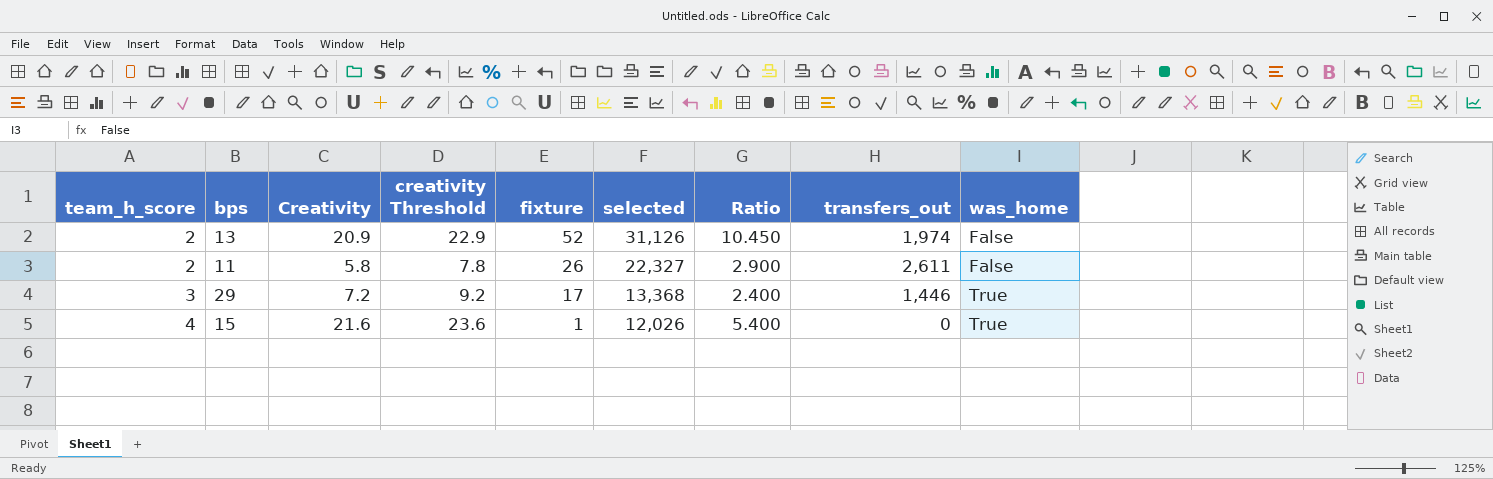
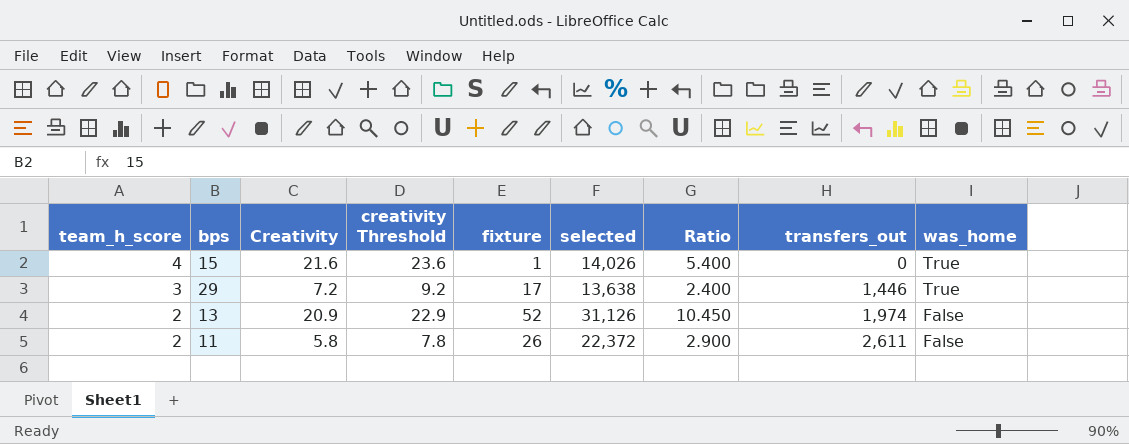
row order: team_h_score ascending -> team_h_score descending
15 | selected: 12,026 -> 14,026
29 | selected: 13,368 -> 13,638
11 | selected: 22,327 -> 22,372

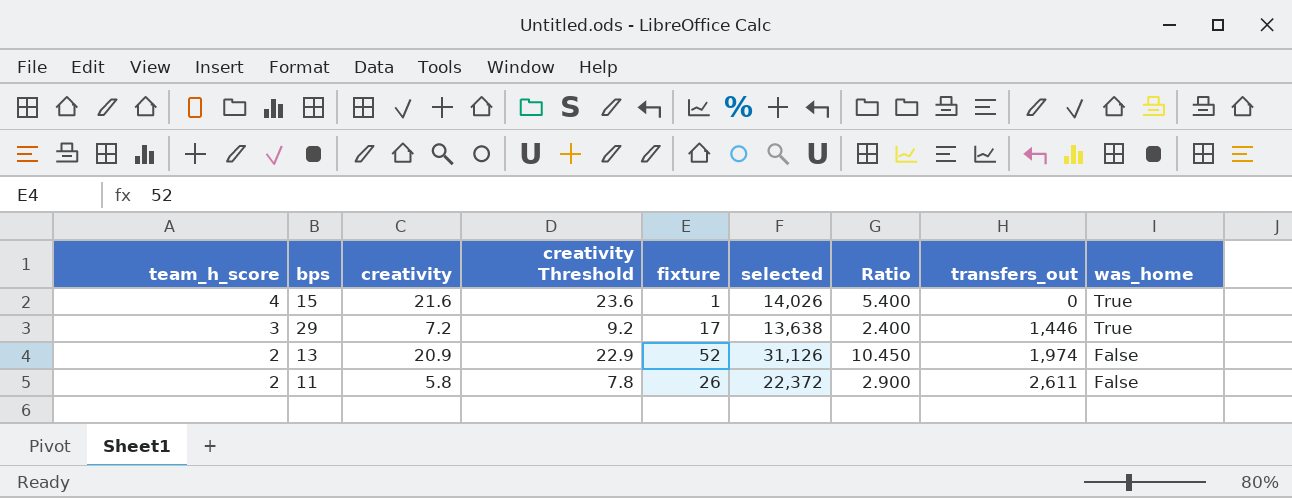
column name: Creativity -> creativity

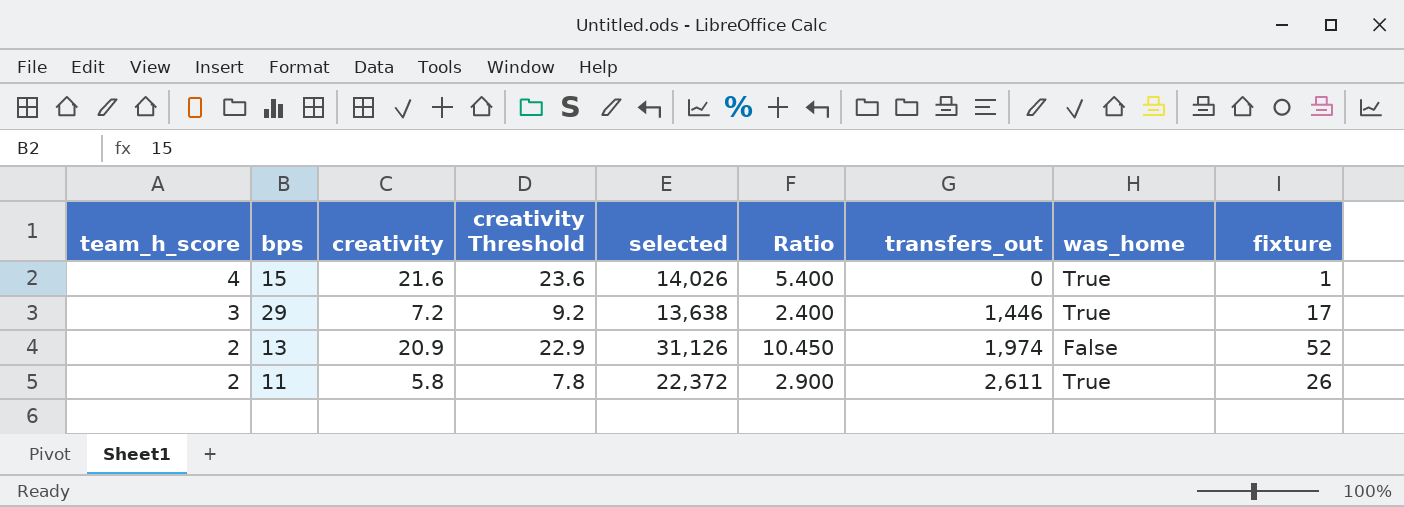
column fixture | position: 5 -> 9
11 | was_home: False -> True

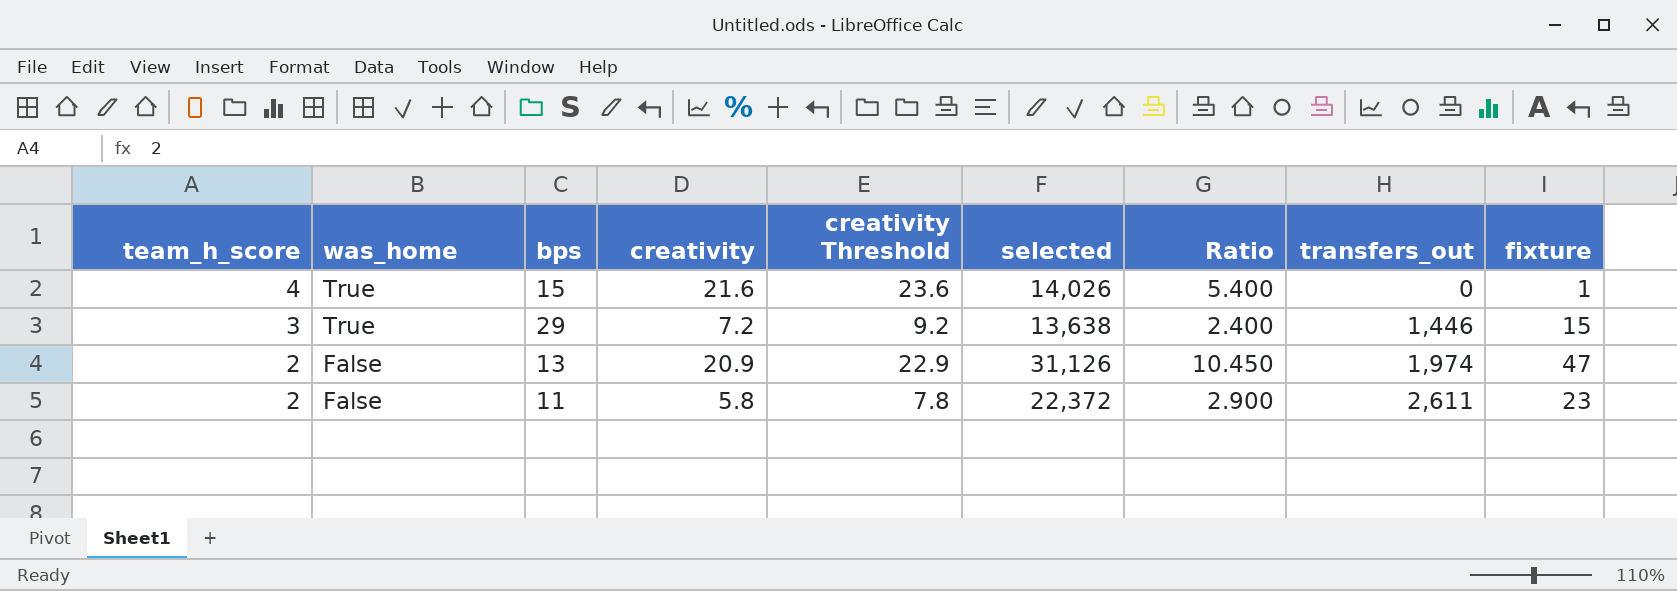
column was_home | position: 8 -> 2
29 | fixture: 17 -> 15
13 | fixture: 52 -> 47
11 | was_home: True -> False
11 | fixture: 26 -> 23

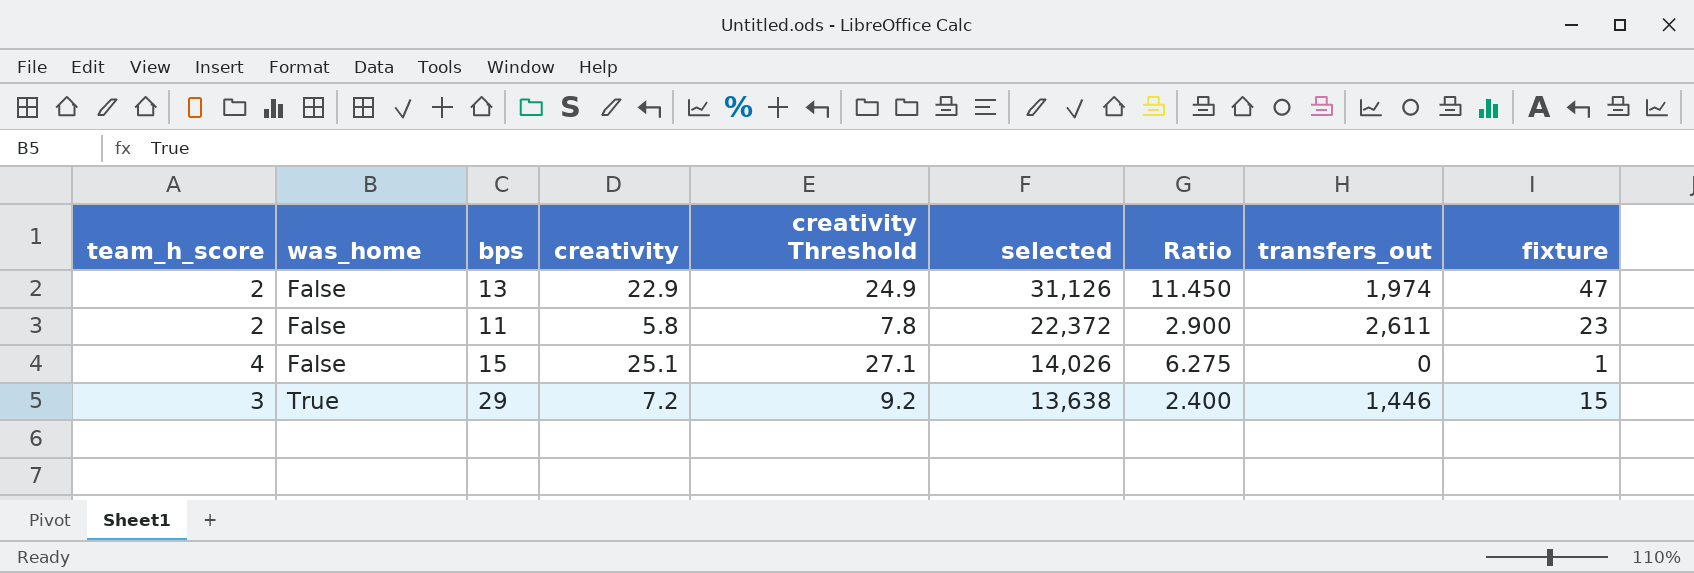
row order: team_h_score descending -> was_home ascending
13 | creativity: 20.9 -> 22.9
13 | creativity Threshold: 22.9 -> 24.9
13 | Ratio: 10.450 -> 11.450
15 | was_home: True -> False
15 | creativity: 21.6 -> 25.1
15 | creativity Threshold: 23.6 -> 27.1
15 | Ratio: 5.400 -> 6.275

